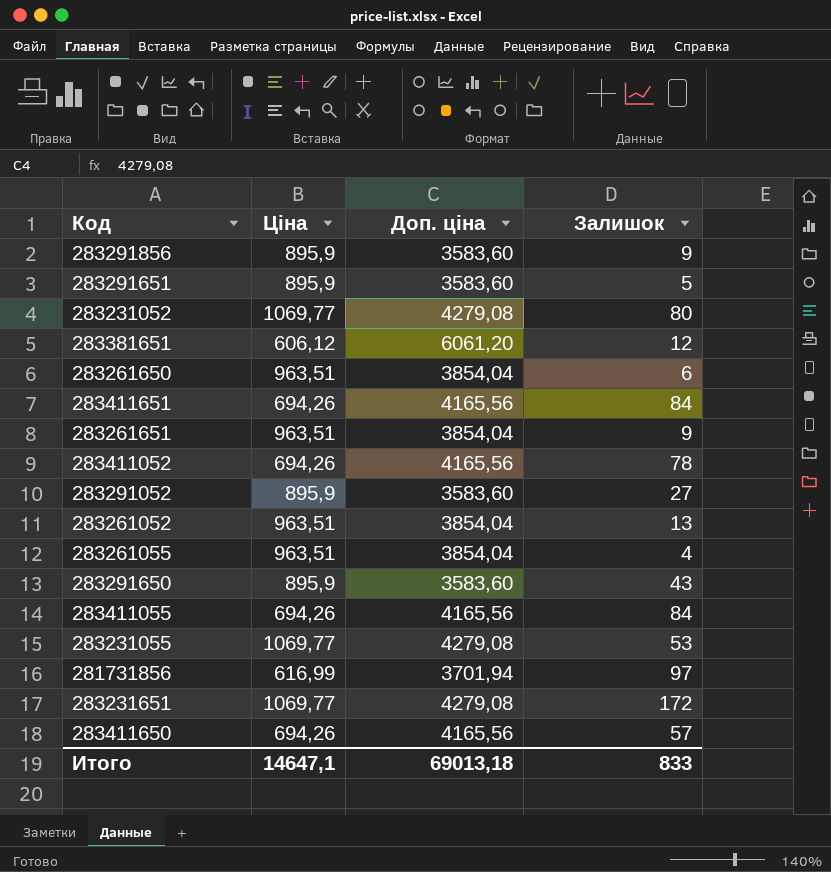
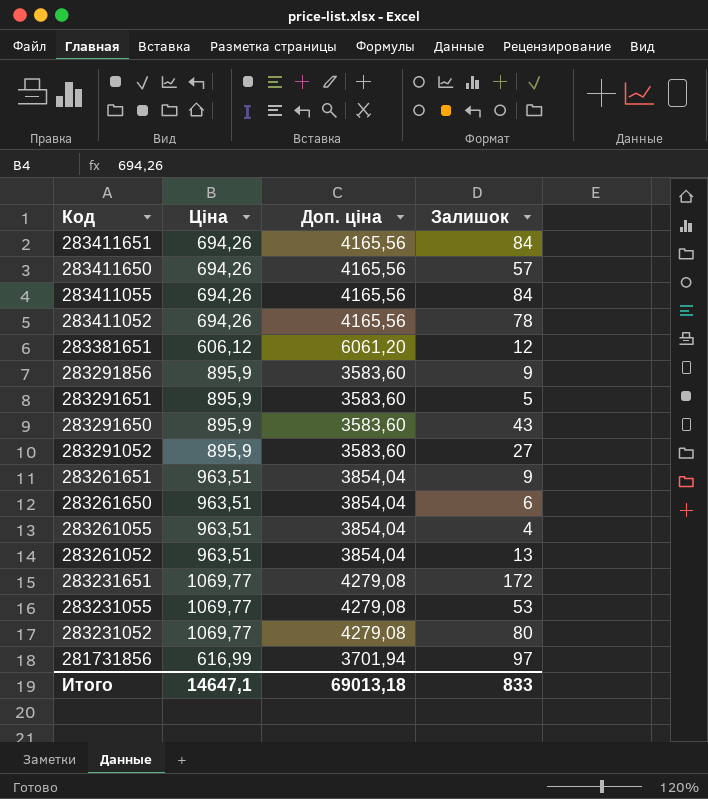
row order: none -> Код descending

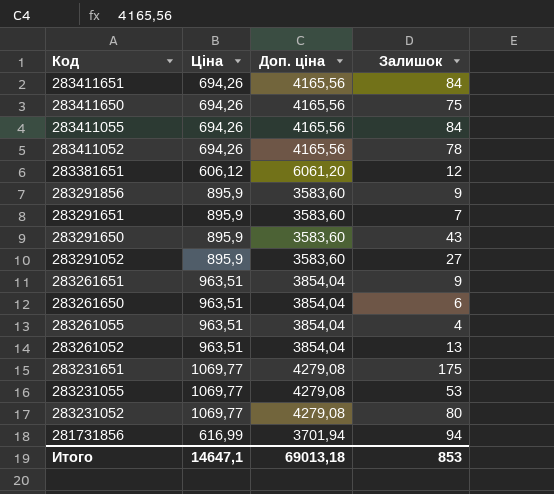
283411650 | Залишок: 57 -> 75
283291651 | Залишок: 5 -> 7
283231651 | Залишок: 172 -> 175
281731856 | Залишок: 97 -> 94
Итого | Залишок: 833 -> 853

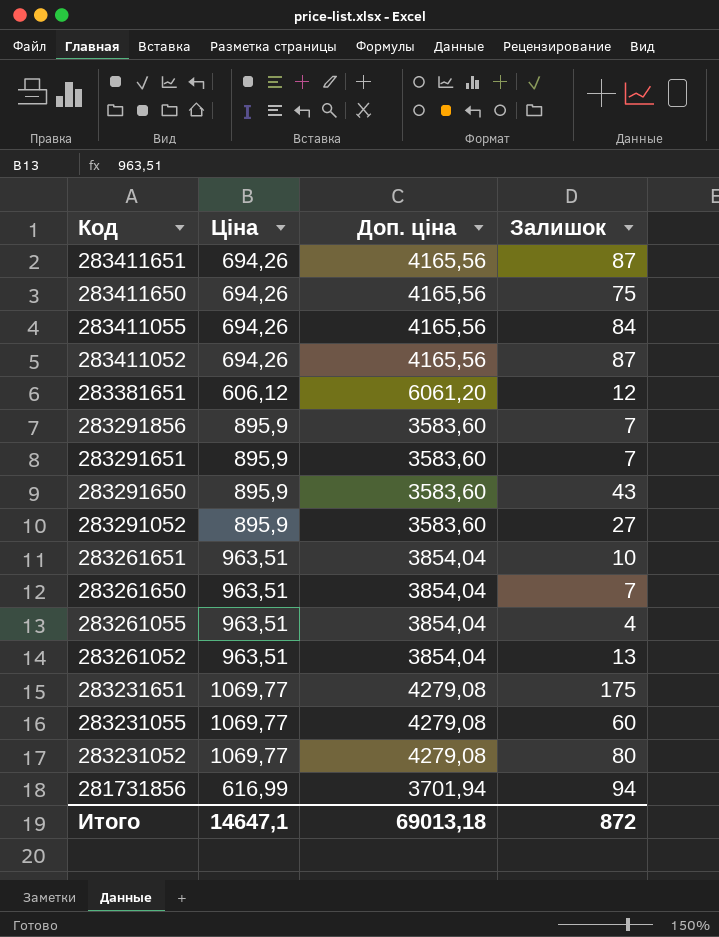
283411651 | Залишок: 84 -> 87
283411052 | Залишок: 78 -> 87
283291856 | Залишок: 9 -> 7
283261651 | Залишок: 9 -> 10
283261650 | Залишок: 6 -> 7
283231055 | Залишок: 53 -> 60
Итого | Залишок: 853 -> 872

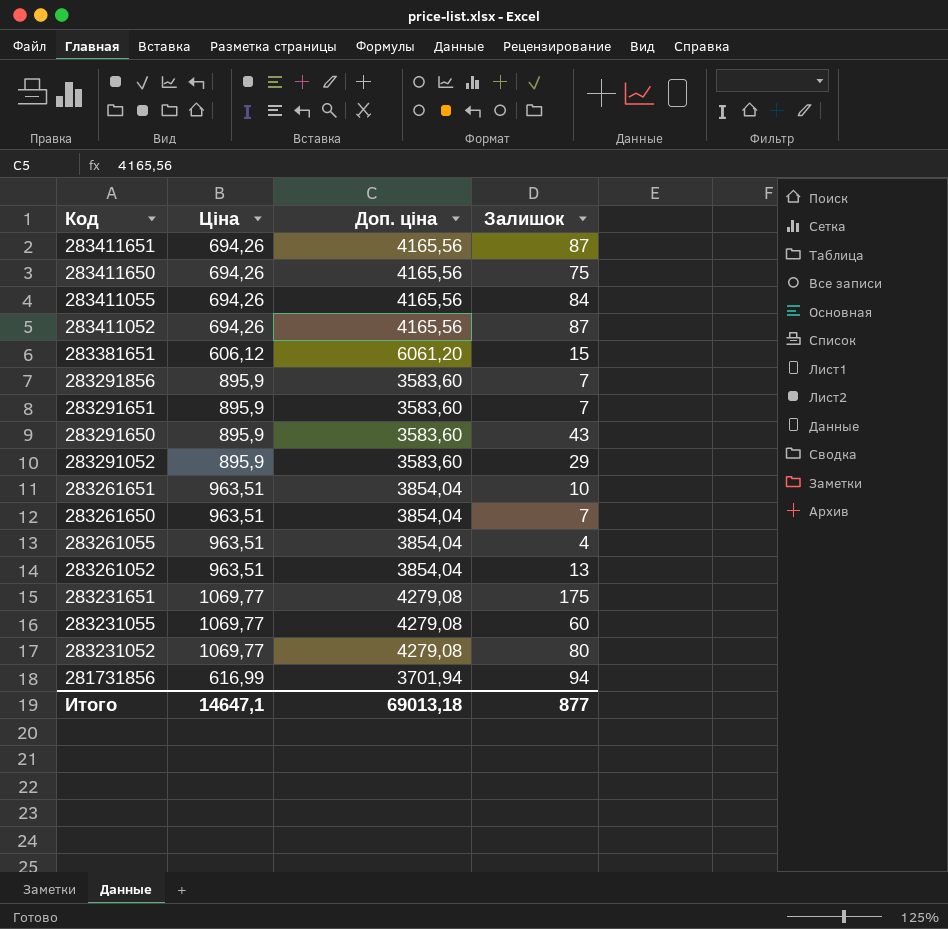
283381651 | Залишок: 12 -> 15
283291052 | Залишок: 27 -> 29
Итого | Залишок: 872 -> 877

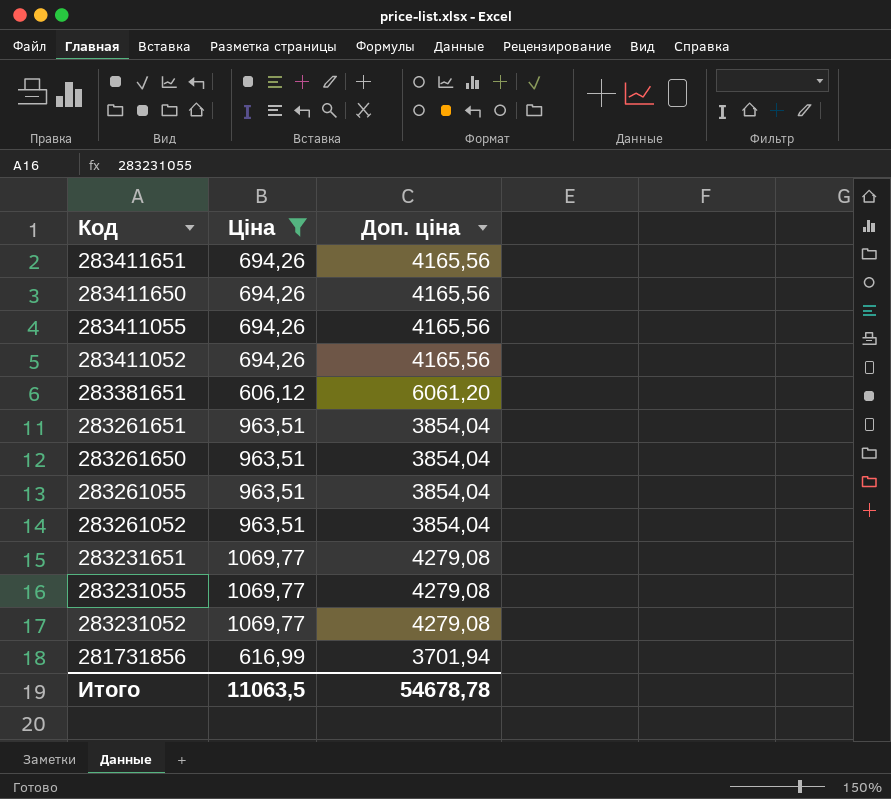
filter: none -> Ціна != 895,9
column Залишок | position: 4 -> none
Итого | Ціна: 14647,1 -> 11063,5
Итого | Доп. ціна: 69013,18 -> 54678,78

